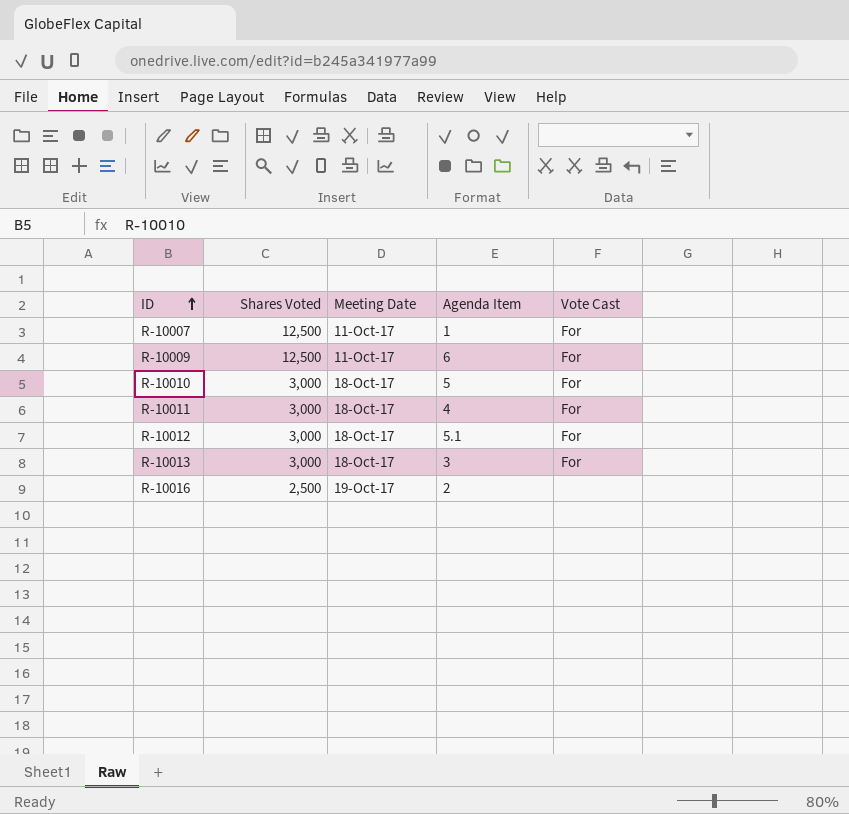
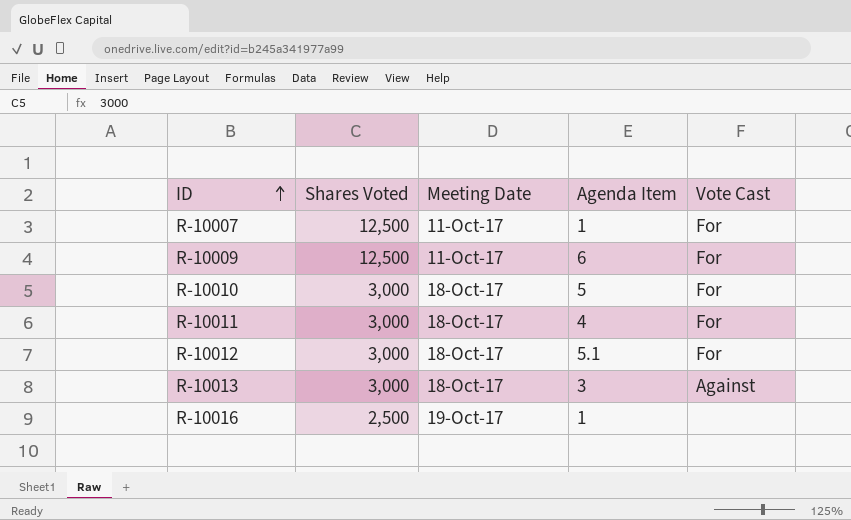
R-10013 | Vote Cast: For -> Against
R-10016 | Agenda Item: 2 -> 1

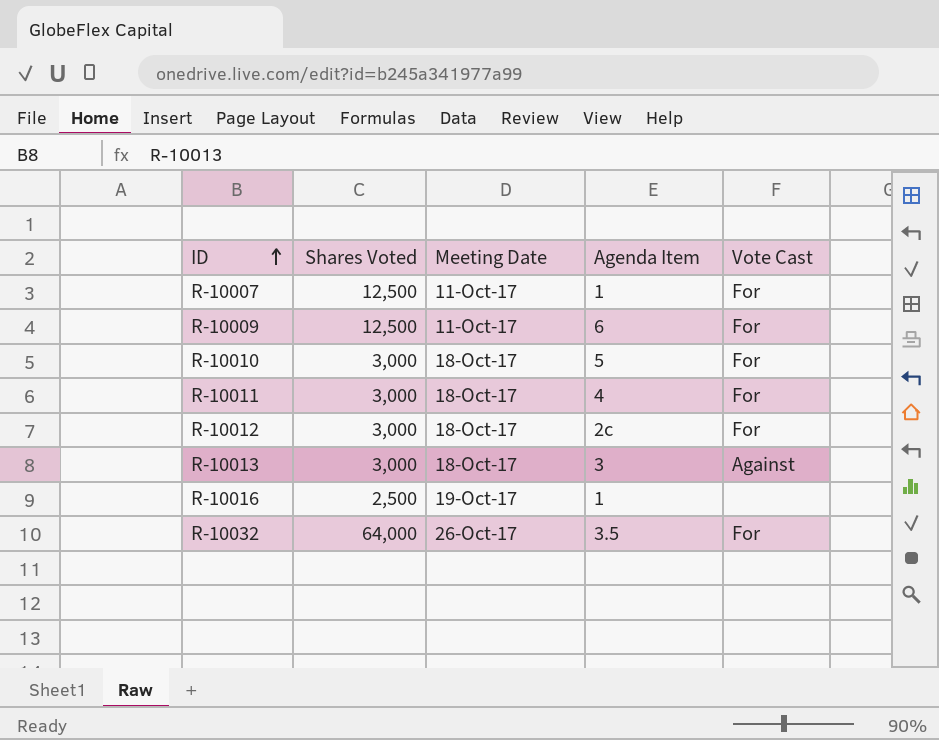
R-10012 | Agenda Item: 5.1 -> 2c
row R-10032: none -> 64,000 | 26-Oct-17 | 3.5 | For

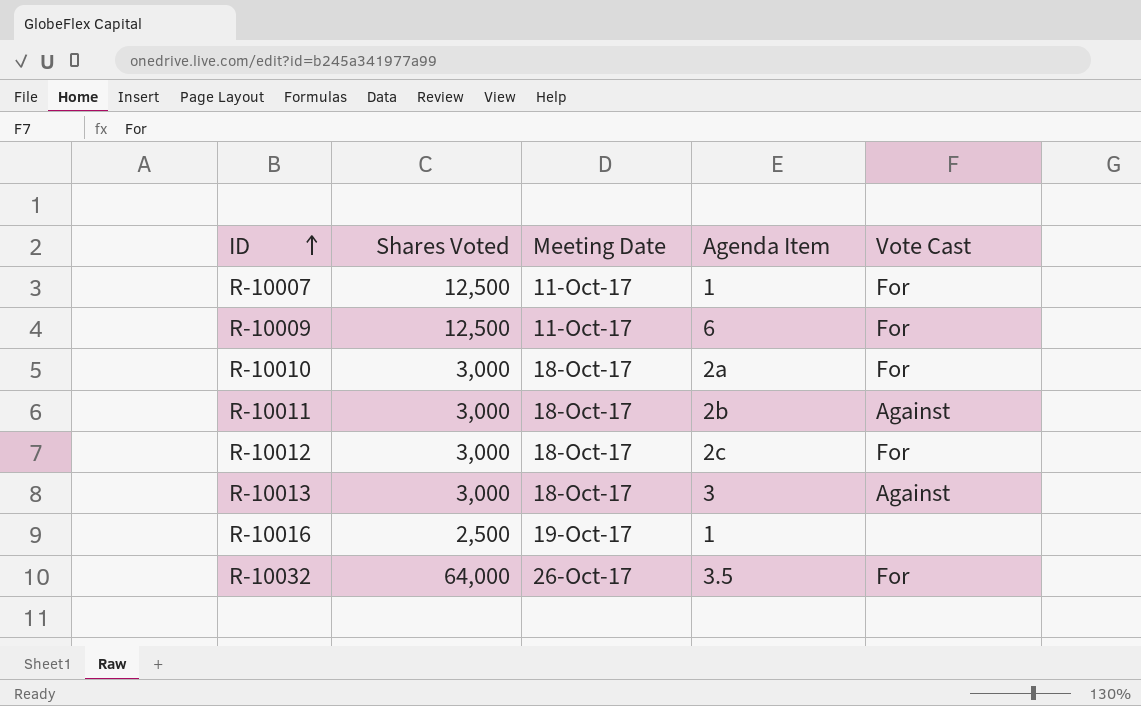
R-10010 | Agenda Item: 5 -> 2a
R-10011 | Agenda Item: 4 -> 2b
R-10011 | Vote Cast: For -> Against

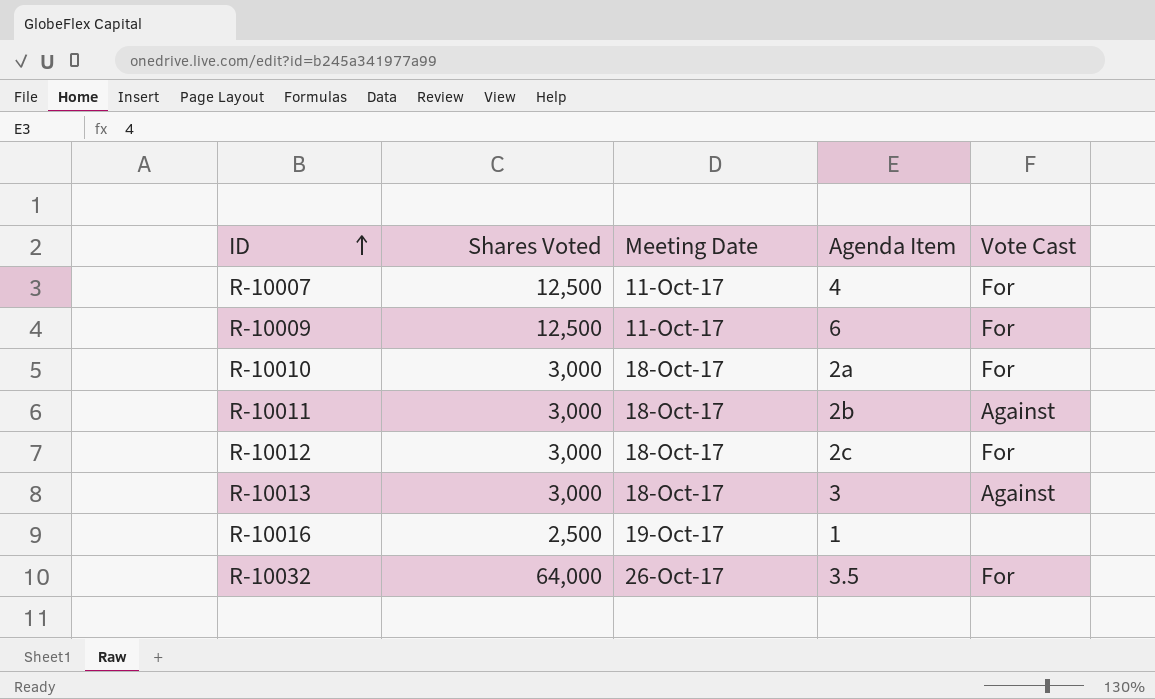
R-10007 | Agenda Item: 1 -> 4

